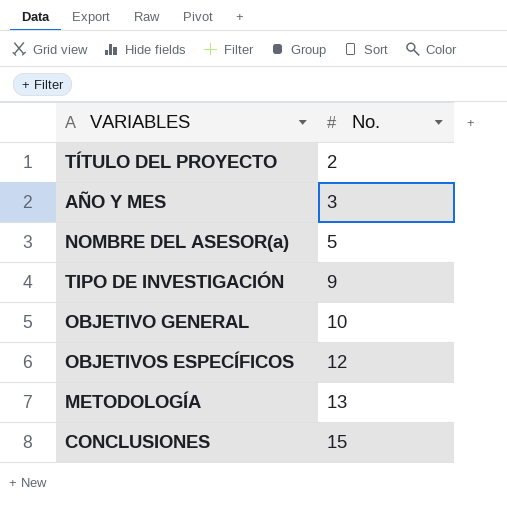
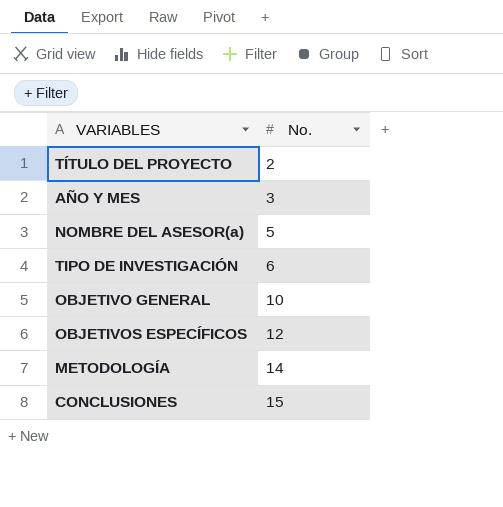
TIPO DE INVESTIGACIÓN | No.: 9 -> 6
METODOLOGÍA | No.: 13 -> 14

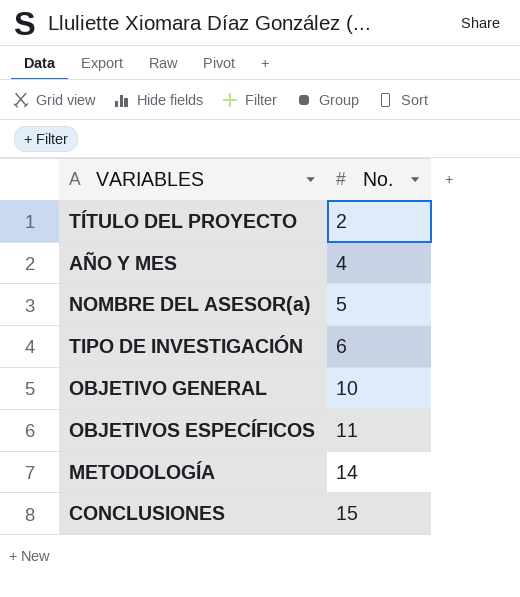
AÑO Y MES | No.: 3 -> 4
OBJETIVOS ESPECÍFICOS | No.: 12 -> 11

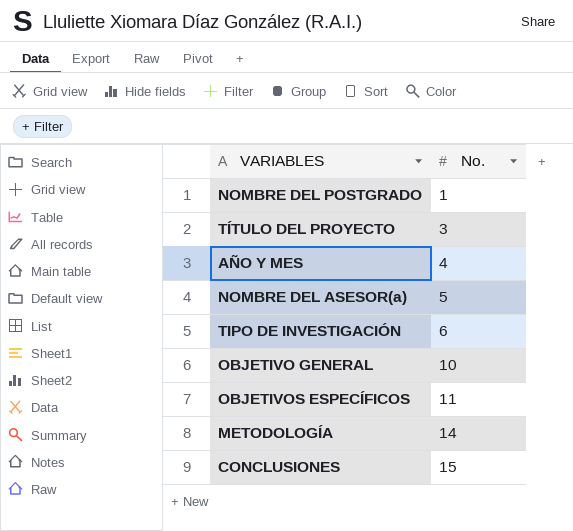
row NOMBRE DEL POSTGRADO: none -> 1
TÍTULO DEL PROYECTO | No.: 2 -> 3

